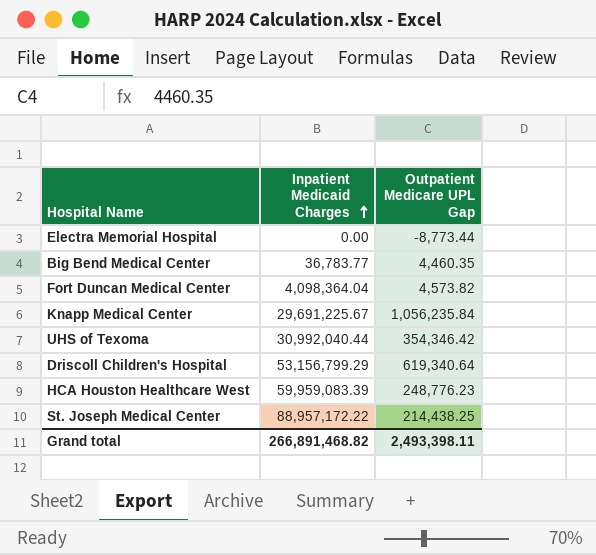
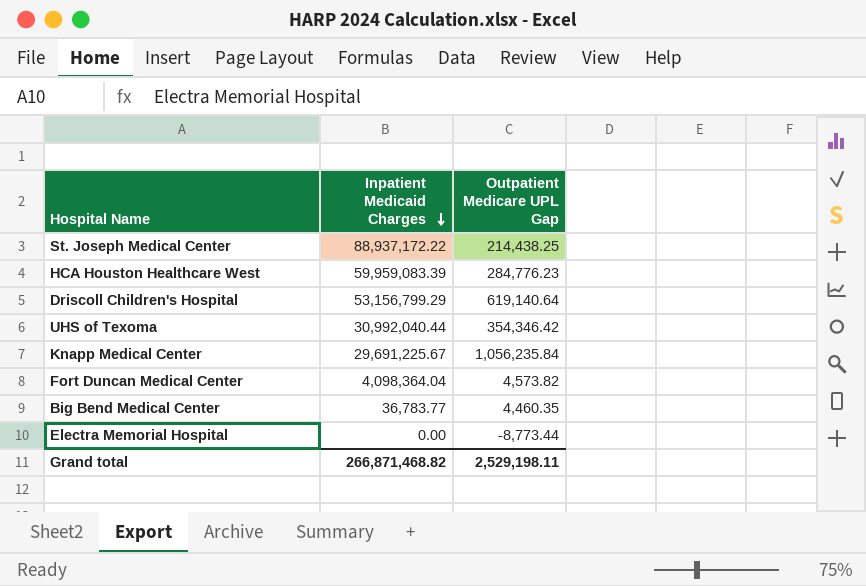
row order: Inpatient Medicaid Charges ascending -> Inpatient Medicaid Charges descending
St. Joseph Medical Center | Inpatient Medicaid Charges: 88,957,172.22 -> 88,937,172.22
HCA Houston Healthcare West | Outpatient Medicare UPL Gap: 248,776.23 -> 284,776.23
Driscoll Children's Hospital | Outpatient Medicare UPL Gap: 619,340.64 -> 619,140.64
Grand total | Inpatient Medicaid Charges: 266,891,468.82 -> 266,871,468.82
Grand total | Outpatient Medicare UPL Gap: 2,493,398.11 -> 2,529,198.11

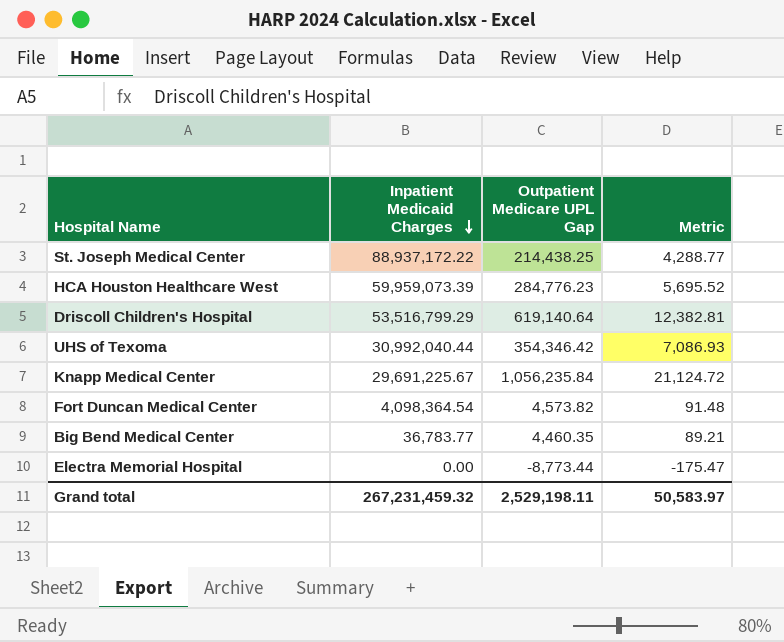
column Metric | formula: none -> [Outpatient Medicare UPL Gap] * 0.02
HCA Houston Healthcare West | Inpatient Medicaid Charges: 59,959,083.39 -> 59,959,073.39
Driscoll Children's Hospital | Inpatient Medicaid Charges: 53,156,799.29 -> 53,516,799.29
Fort Duncan Medical Center | Inpatient Medicaid Charges: 4,098,364.04 -> 4,098,364.54
Grand total | Inpatient Medicaid Charges: 266,871,468.82 -> 267,231,459.32

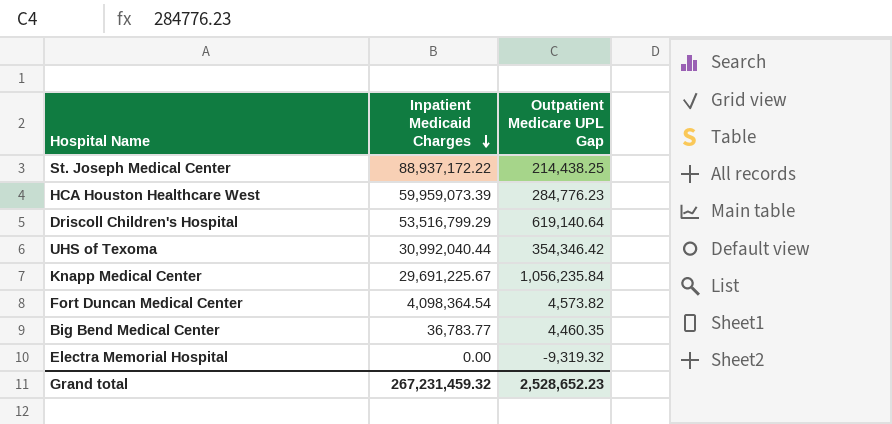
column Metric | formula: [Outpatient Medicare UPL Gap] * 0.02 -> none
Electra Memorial Hospital | Outpatient Medicare UPL Gap: -8,773.44 -> -9,319.32
Grand total | Outpatient Medicare UPL Gap: 2,529,198.11 -> 2,528,652.23

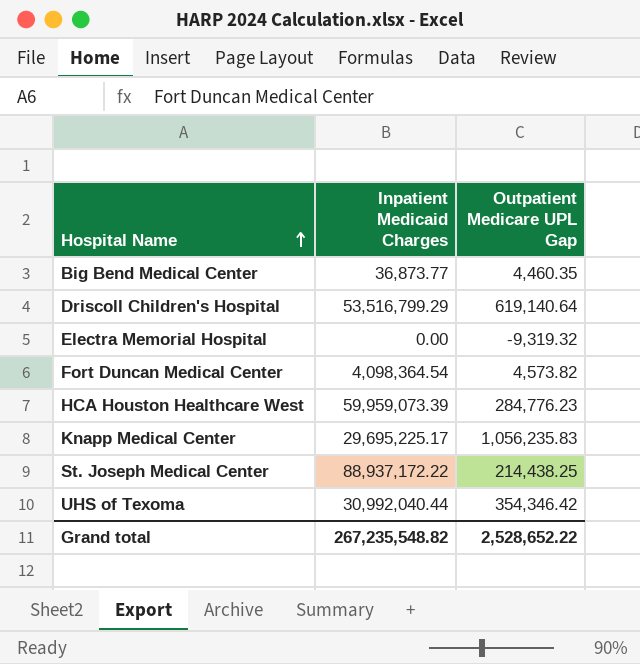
row order: Inpatient Medicaid Charges descending -> Hospital Name ascending
Big Bend Medical Center | Inpatient Medicaid Charges: 36,783.77 -> 36,873.77
Knapp Medical Center | Inpatient Medicaid Charges: 29,691,225.67 -> 29,695,225.17
Knapp Medical Center | Outpatient Medicare UPL Gap: 1,056,235.84 -> 1,056,235.83
Grand total | Inpatient Medicaid Charges: 267,231,459.32 -> 267,235,548.82
Grand total | Outpatient Medicare UPL Gap: 2,528,652.23 -> 2,528,652.22

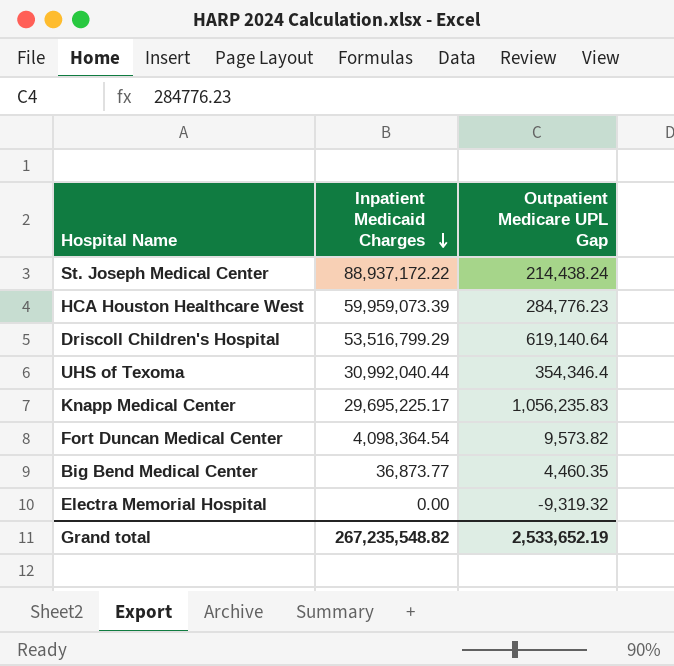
row order: Hospital Name ascending -> Inpatient Medicaid Charges descending
St. Joseph Medical Center | Outpatient Medicare UPL Gap: 214,438.25 -> 214,438.24
UHS of Texoma | Outpatient Medicare UPL Gap: 354,346.42 -> 354,346.4
Fort Duncan Medical Center | Outpatient Medicare UPL Gap: 4,573.82 -> 9,573.82
Grand total | Outpatient Medicare UPL Gap: 2,528,652.22 -> 2,533,652.19

